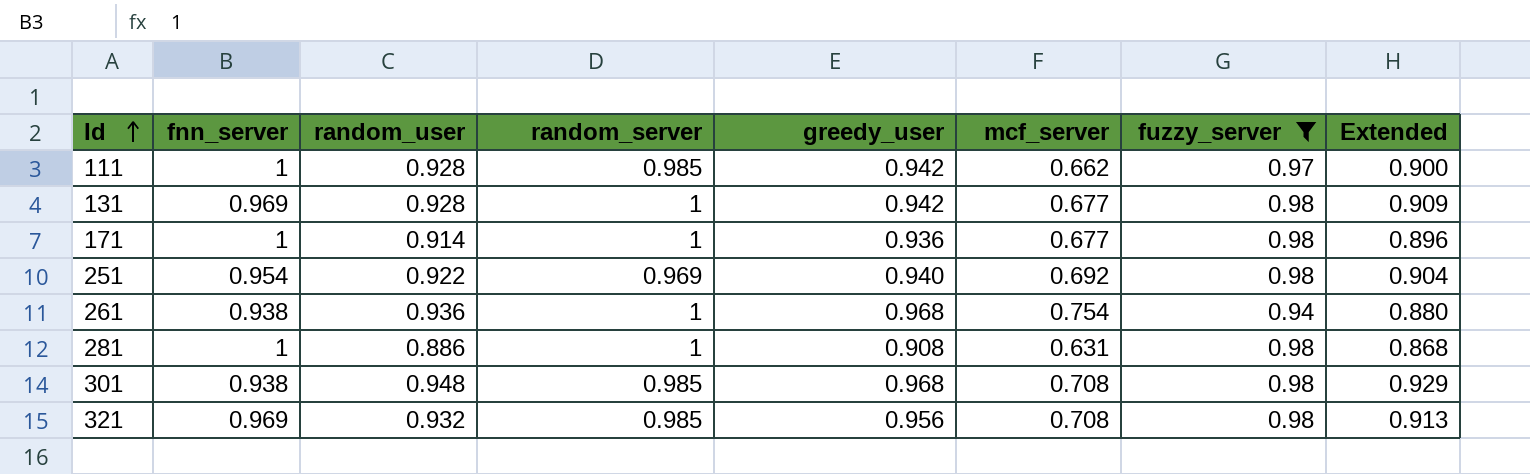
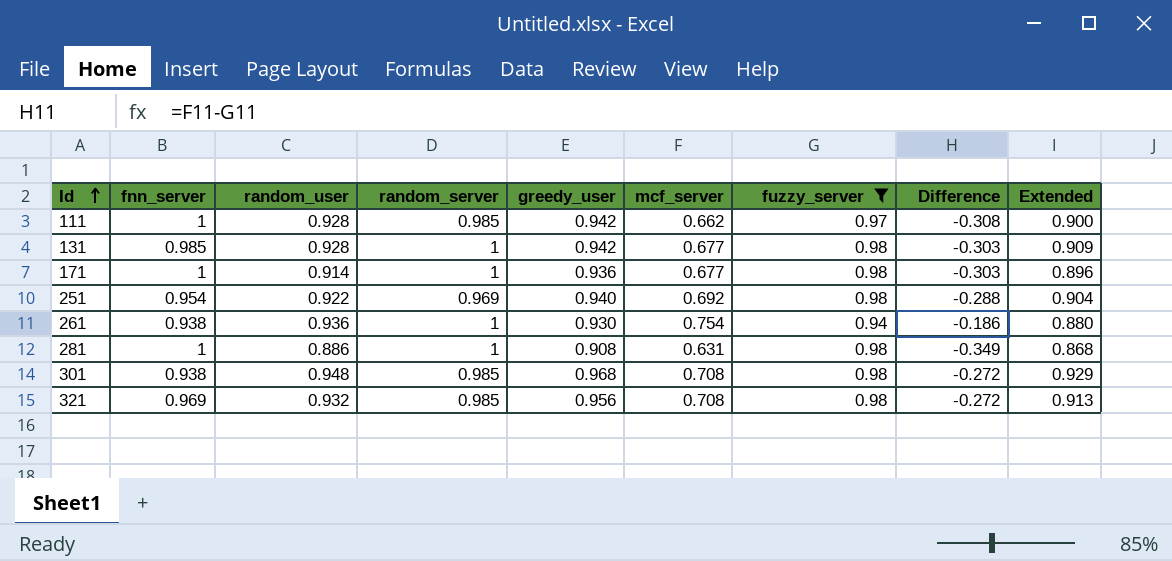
column Difference | formula: none -> [mcf_server] - [fuzzy_server]
131 | fnn_server: 0.969 -> 0.985
261 | greedy_user: 0.968 -> 0.930

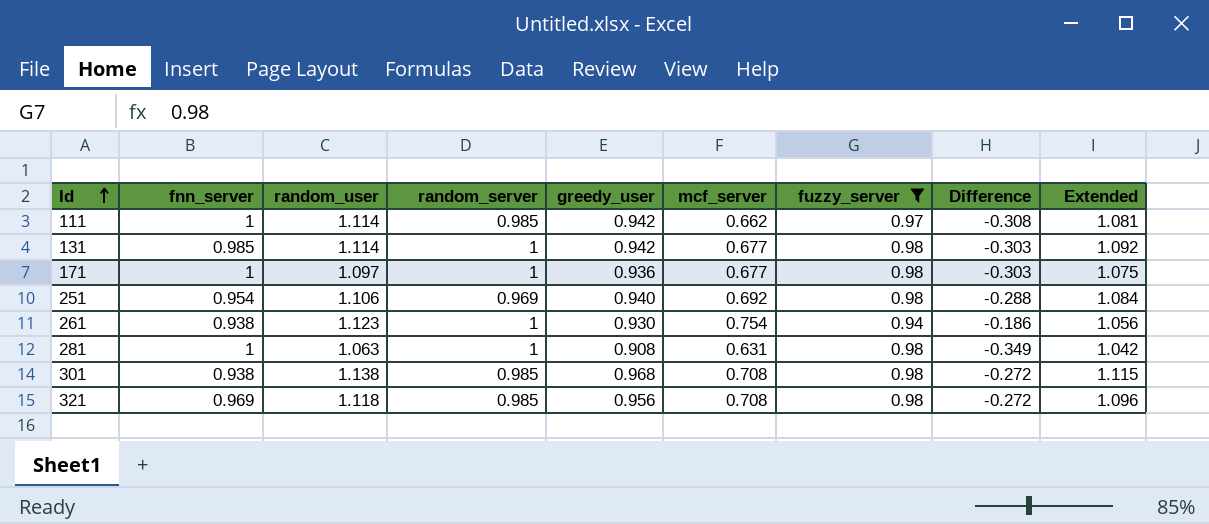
111 | random_user: 0.928 -> 1.114
111 | Extended: 0.900 -> 1.081
131 | random_user: 0.928 -> 1.114
131 | Extended: 0.909 -> 1.092
171 | random_user: 0.914 -> 1.097
171 | Extended: 0.896 -> 1.075
251 | random_user: 0.922 -> 1.106
251 | Extended: 0.904 -> 1.084
261 | random_user: 0.936 -> 1.123
261 | Extended: 0.880 -> 1.056
281 | random_user: 0.886 -> 1.063
281 | Extended: 0.868 -> 1.042
301 | random_user: 0.948 -> 1.138
301 | Extended: 0.929 -> 1.115
321 | random_user: 0.932 -> 1.118
321 | Extended: 0.913 -> 1.096

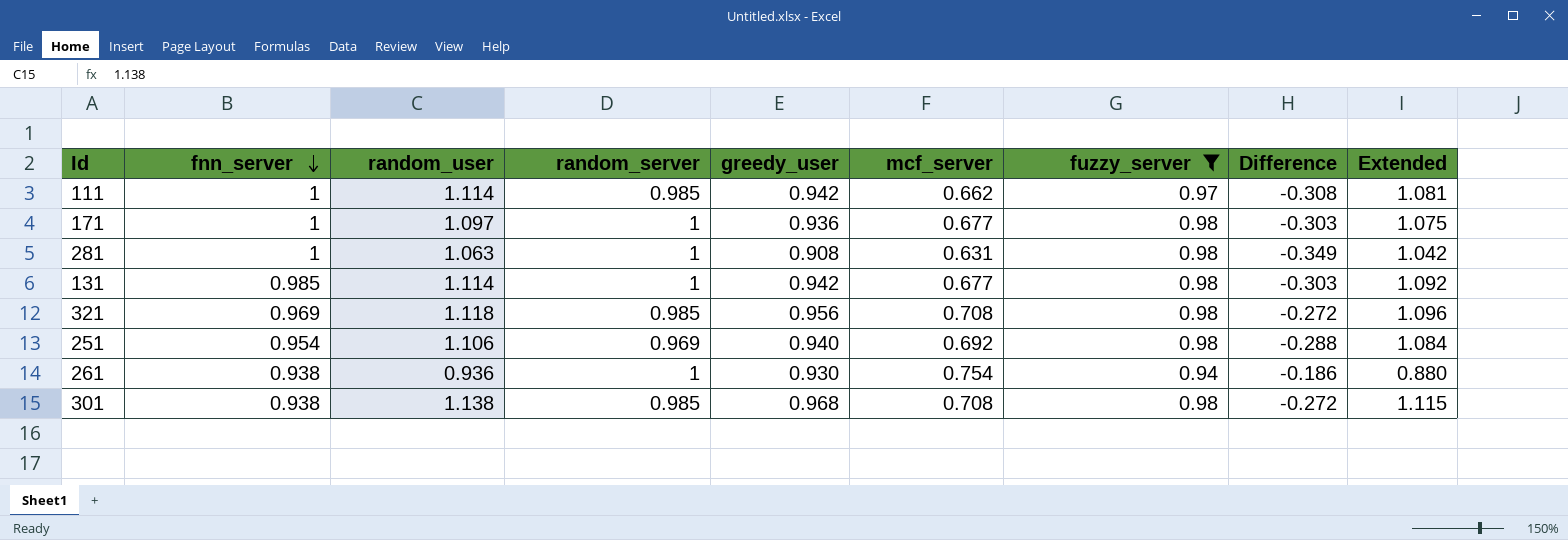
row order: Id ascending -> fnn_server descending
261 | random_user: 1.123 -> 0.936
261 | Extended: 1.056 -> 0.880

